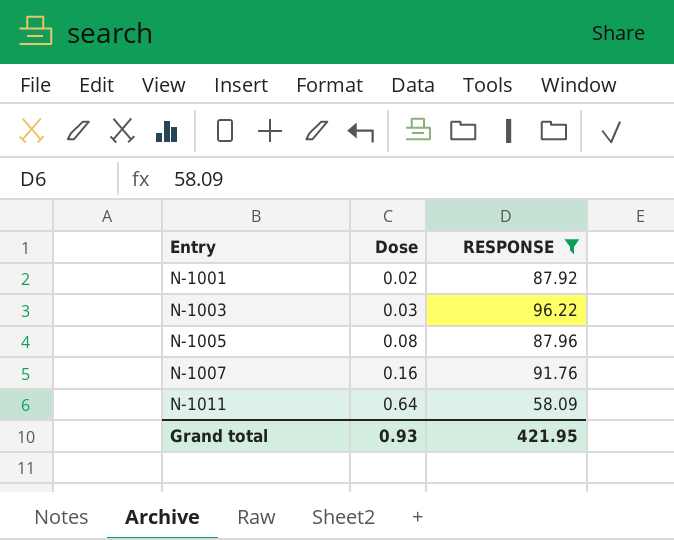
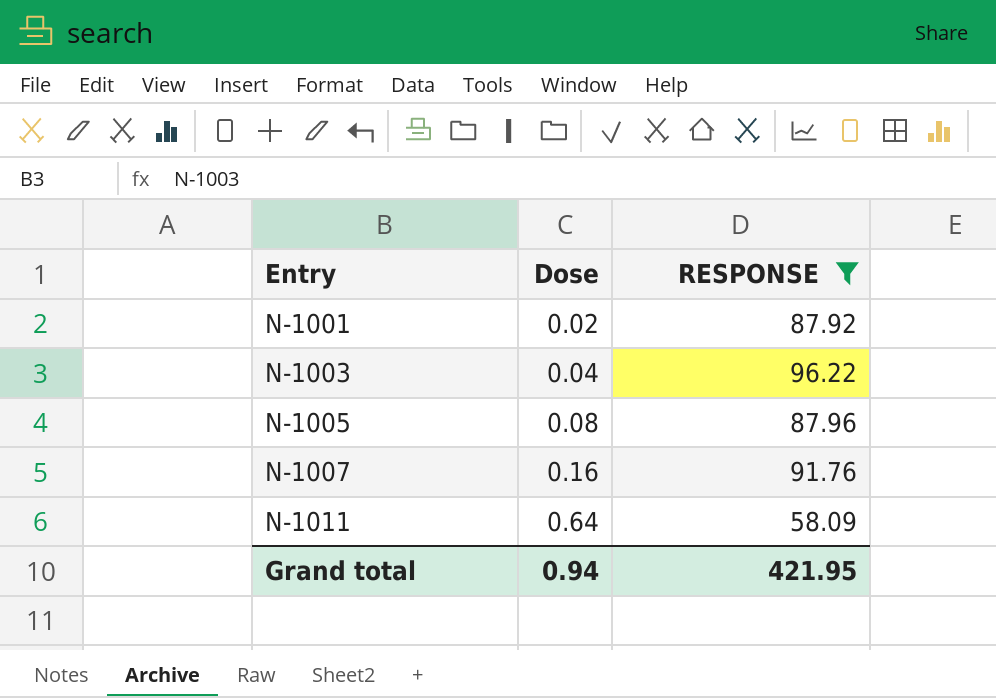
N-1003 | Dose: 0.03 -> 0.04
Grand total | Dose: 0.93 -> 0.94

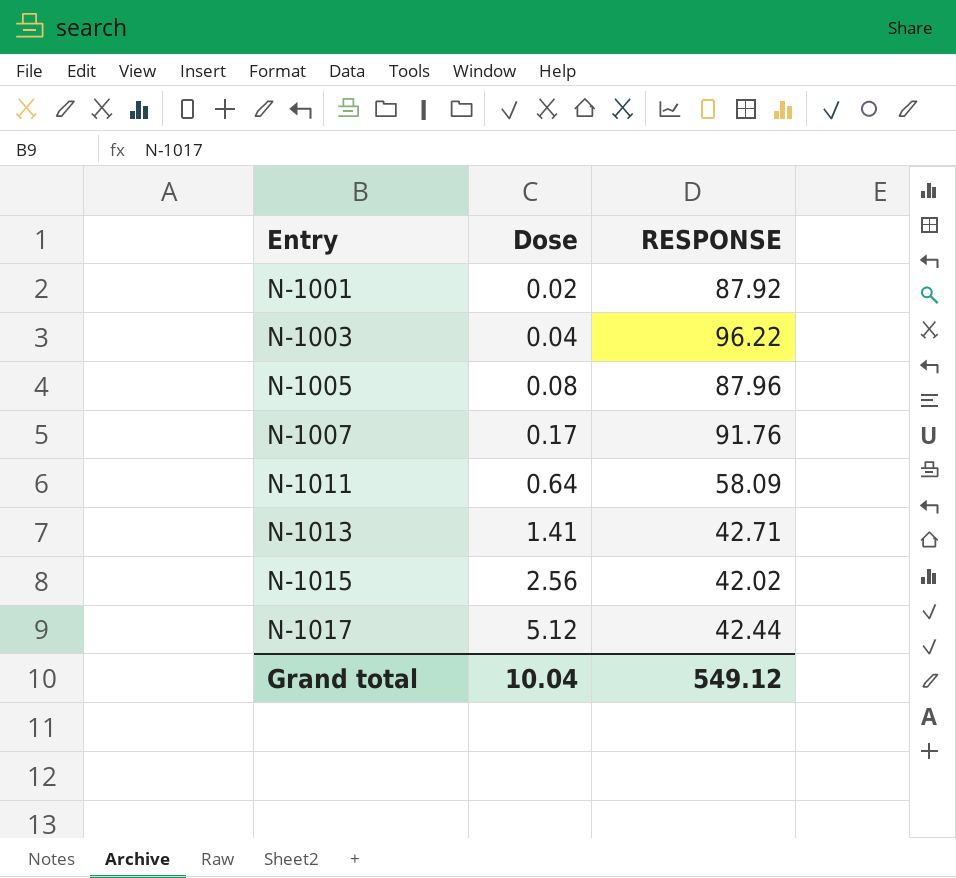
filter: RESPONSE >= 58.09 -> none
N-1007 | Dose: 0.16 -> 0.17
Grand total | Dose: 0.94 -> 10.04
Grand total | RESPONSE: 421.95 -> 549.12

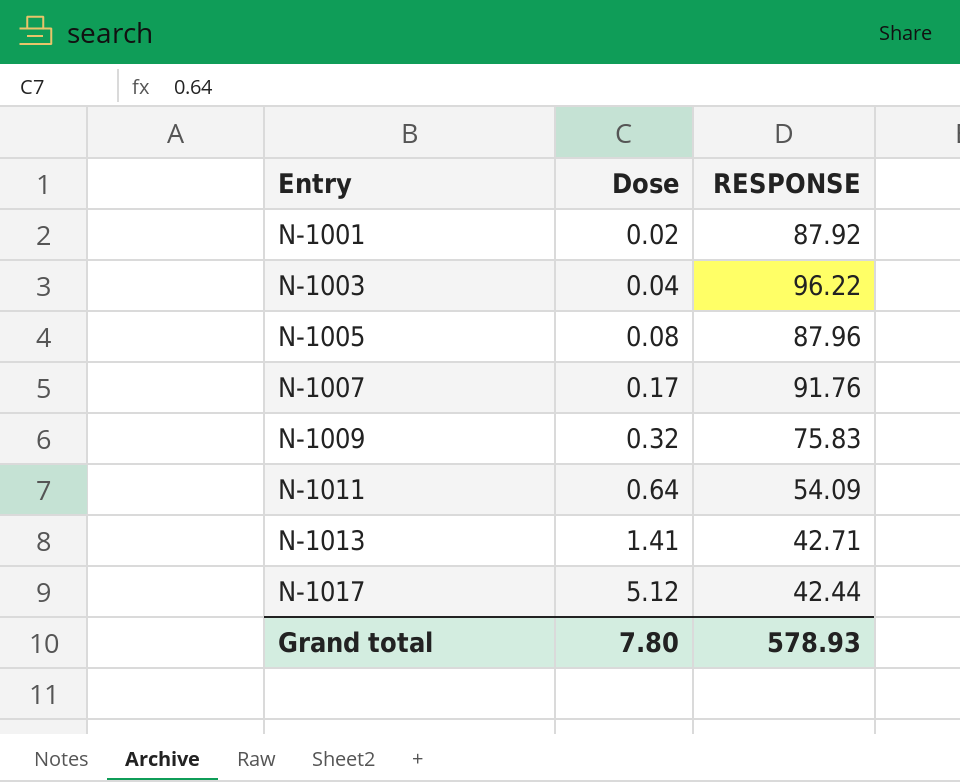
row N-1015: 2.56 | 42.02 -> none
row N-1009: none -> 0.32 | 75.83
N-1011 | RESPONSE: 58.09 -> 54.09
Grand total | Dose: 10.04 -> 7.80
Grand total | RESPONSE: 549.12 -> 578.93

